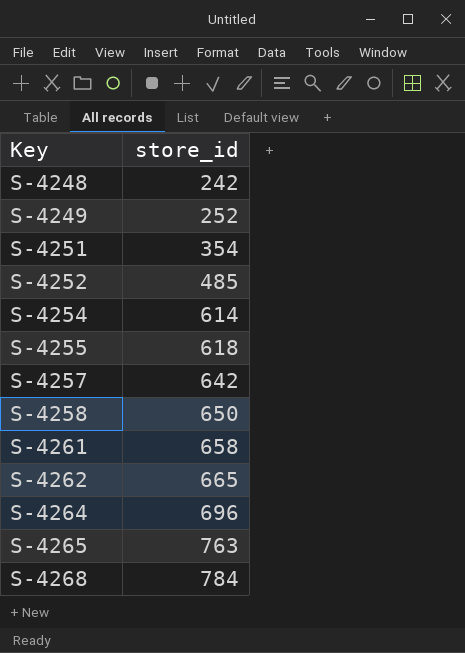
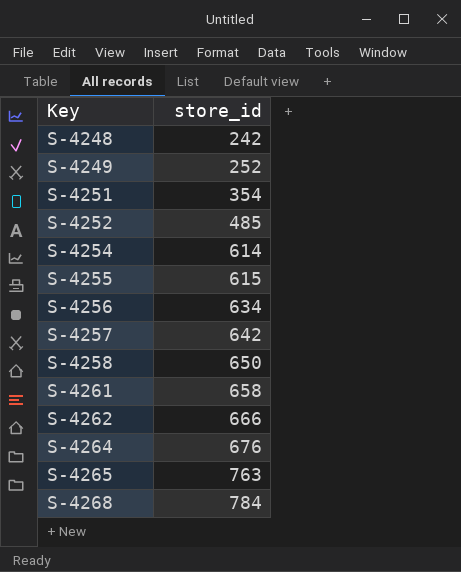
S-4255 | store_id: 618 -> 615
row S-4256: none -> 634
S-4262 | store_id: 665 -> 666
S-4264 | store_id: 696 -> 676

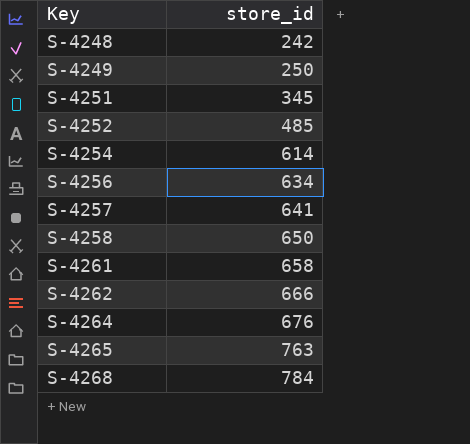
row S-4255: 615 -> none
S-4249 | store_id: 252 -> 250
S-4251 | store_id: 354 -> 345
S-4257 | store_id: 642 -> 641

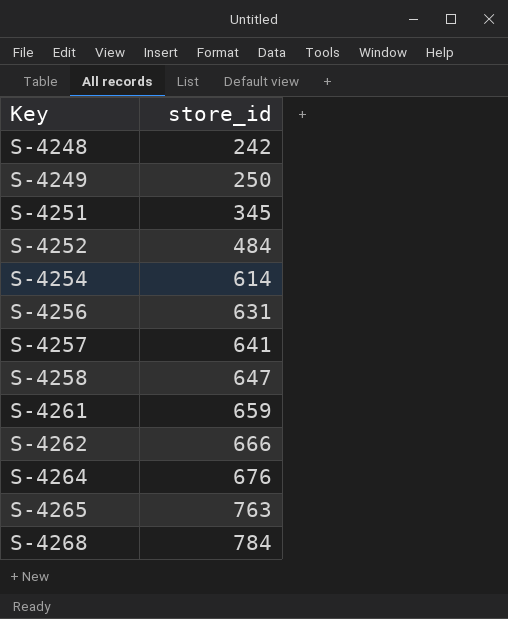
S-4252 | store_id: 485 -> 484
S-4256 | store_id: 634 -> 631
S-4258 | store_id: 650 -> 647
S-4261 | store_id: 658 -> 659

